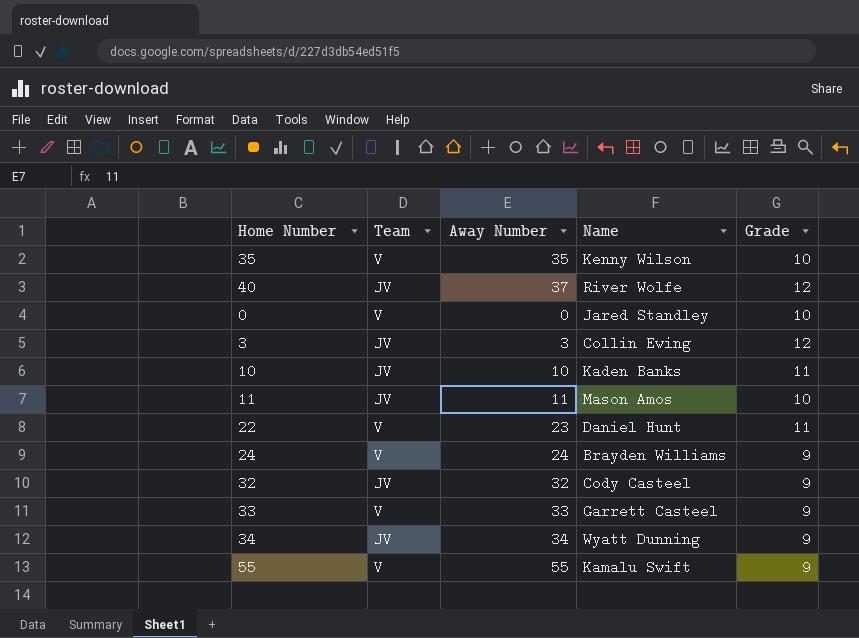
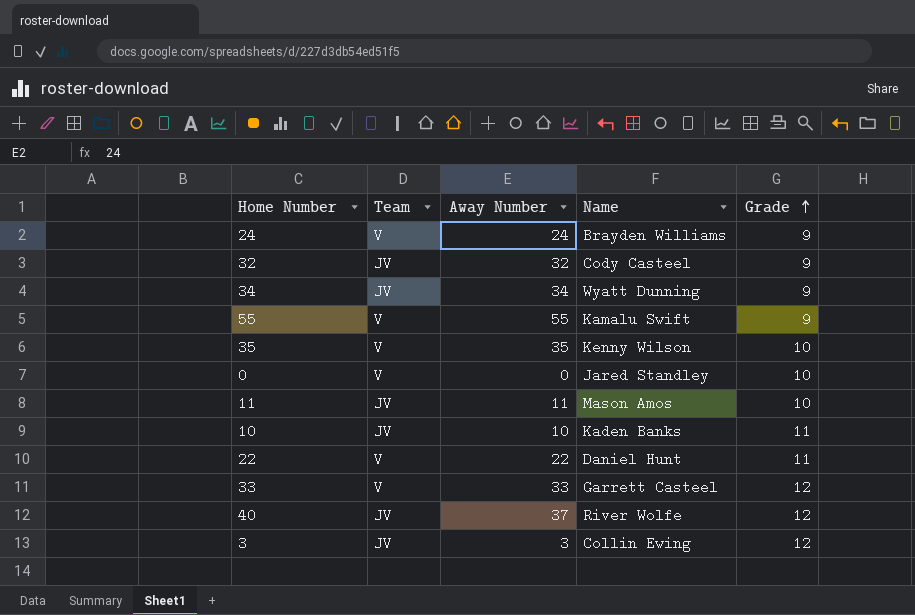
row order: none -> Grade ascending
22 | Away Number: 23 -> 22
33 | Grade: 9 -> 12

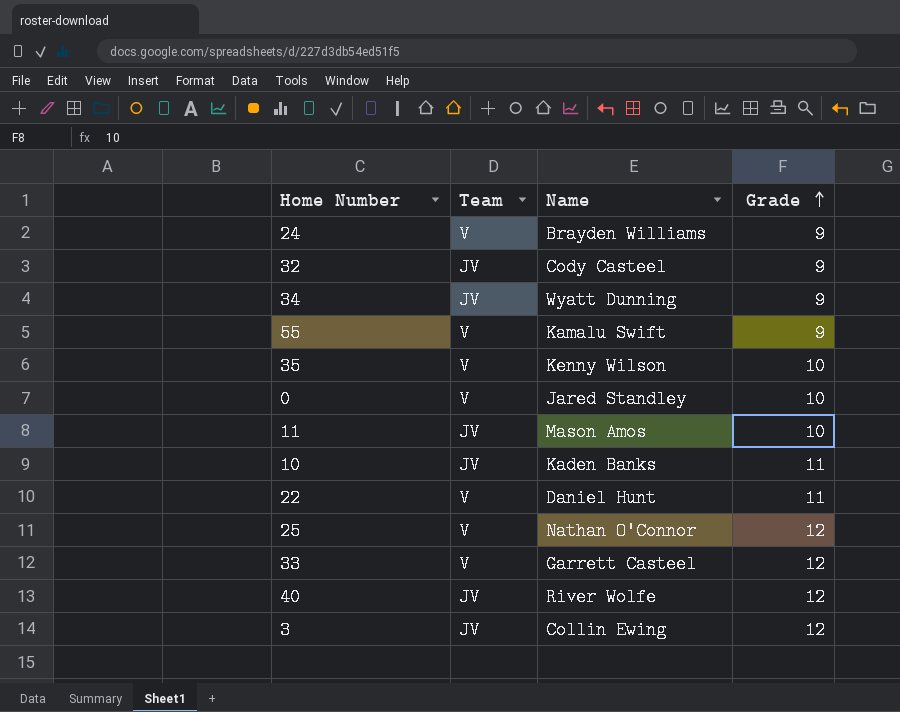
column Away Number | position: 3 -> none
row 25: none -> V | Nathan O'Connor | 12

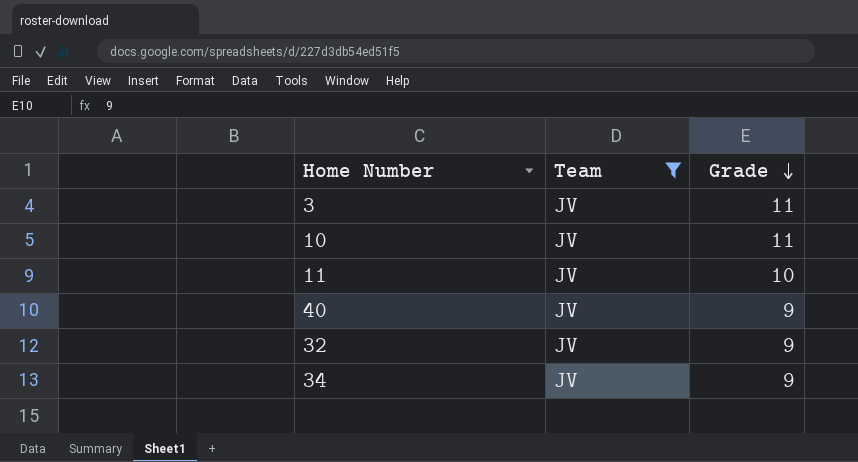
filter: none -> Team = JV
row order: Grade ascending -> Grade descending
column Name | position: 3 -> none
3 | Grade: 12 -> 11
40 | Grade: 12 -> 9

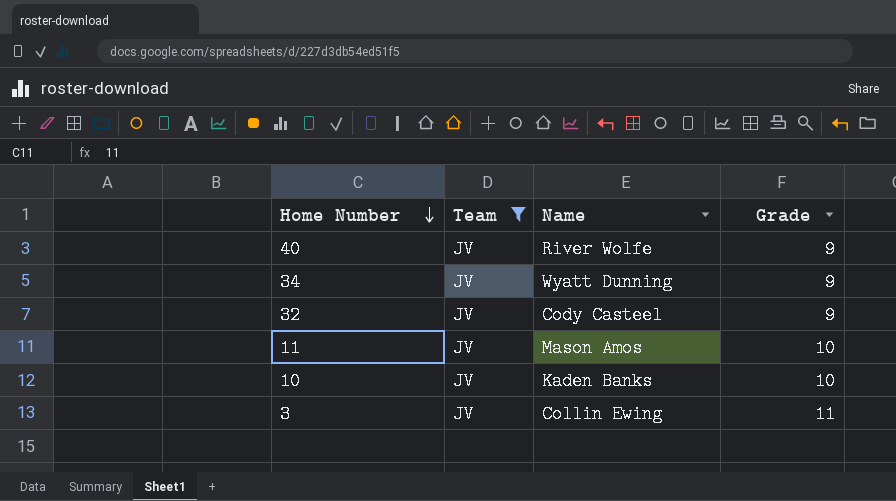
row order: Grade descending -> Home Number descending
column Name | position: none -> 3
10 | Grade: 11 -> 10

